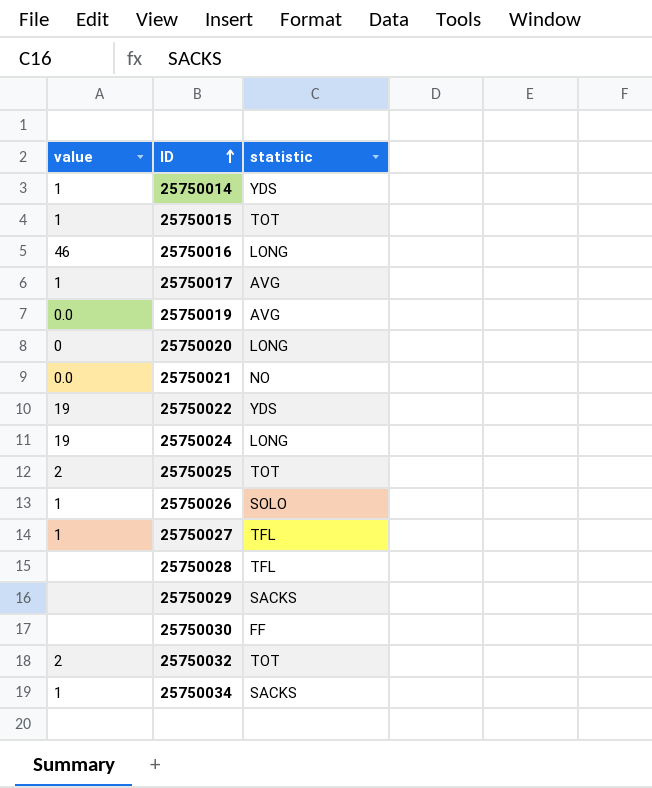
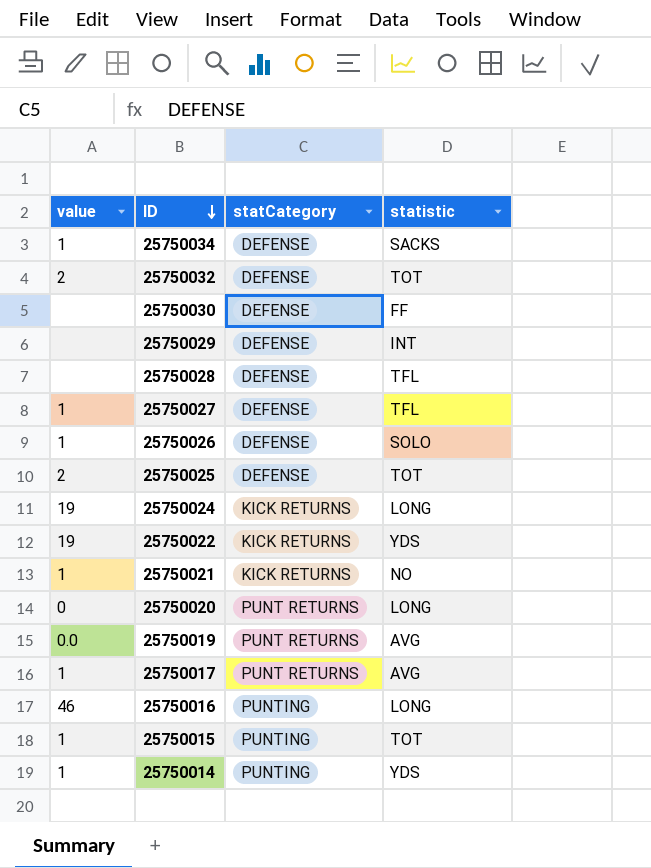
row order: ID ascending -> ID descending
column statCategory | position: none -> 3
25750029 | statistic: SACKS -> INT
25750021 | value: 0.0 -> 1

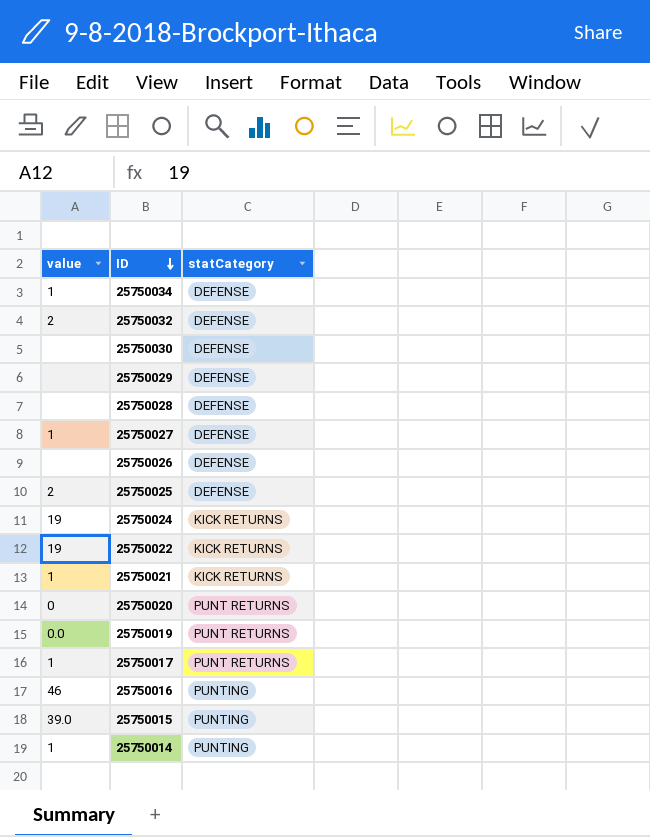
column statistic | position: 4 -> none
25750026 | value: 1 -> none
25750015 | value: 1 -> 39.0

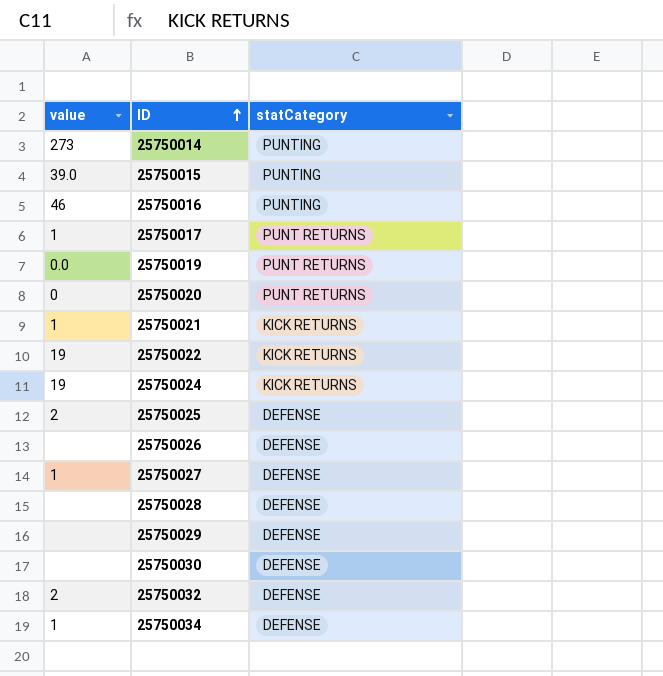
row order: ID descending -> ID ascending
25750014 | value: 1 -> 273

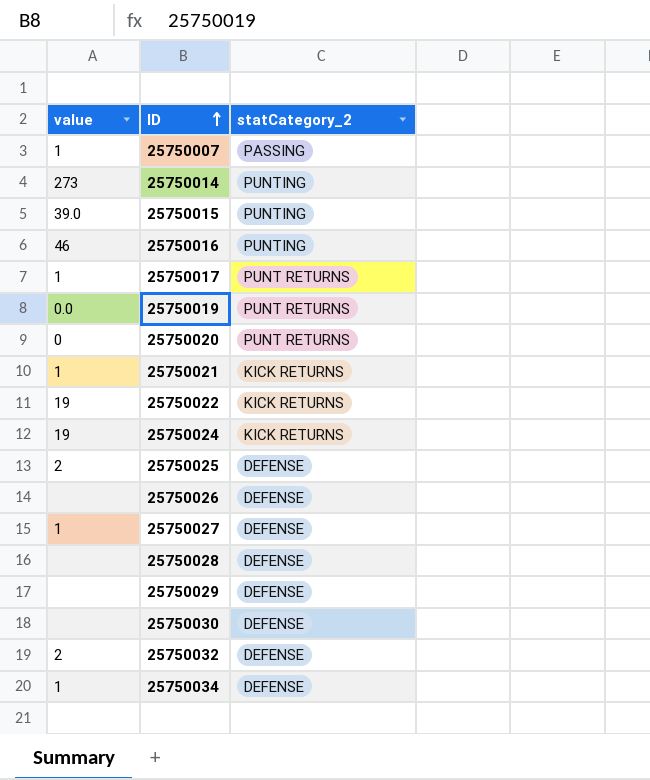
column name: statCategory -> statCategory_2
row 25750007: none -> 1 | PASSING

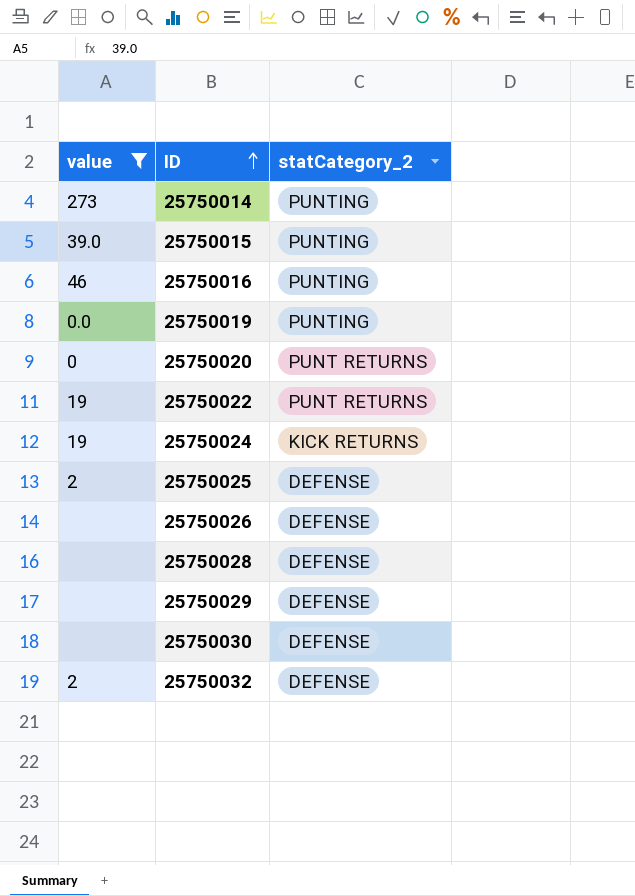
filter: none -> value != 1
25750019 | statCategory_2: PUNT RETURNS -> PUNTING
25750022 | statCategory_2: KICK RETURNS -> PUNT RETURNS

